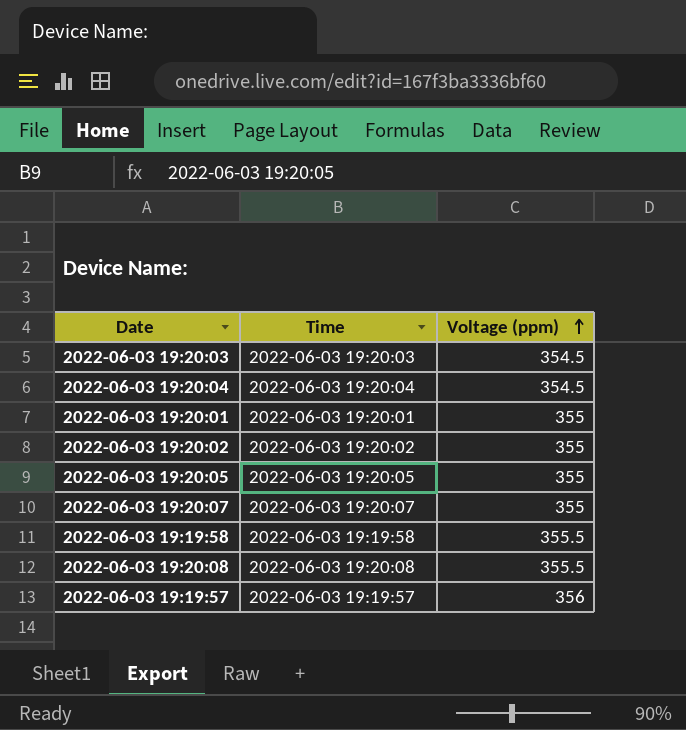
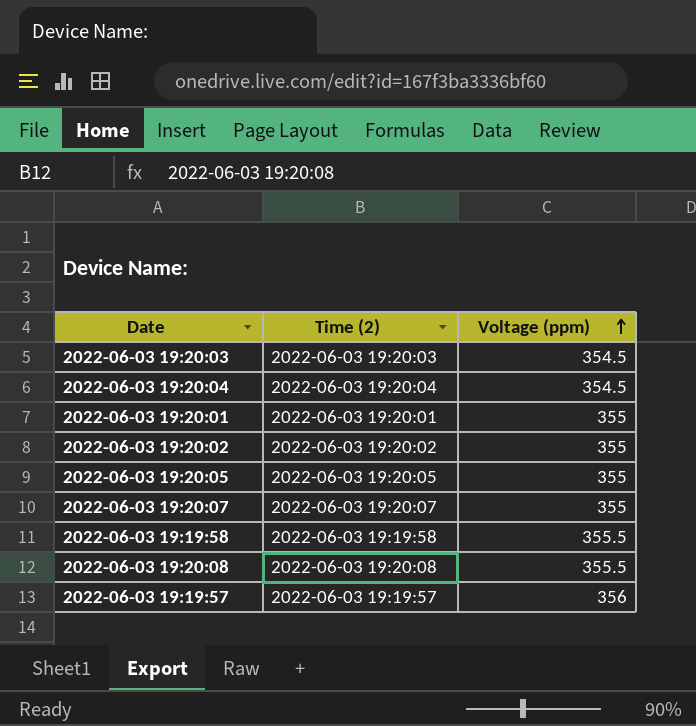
column name: Time -> Time (2)

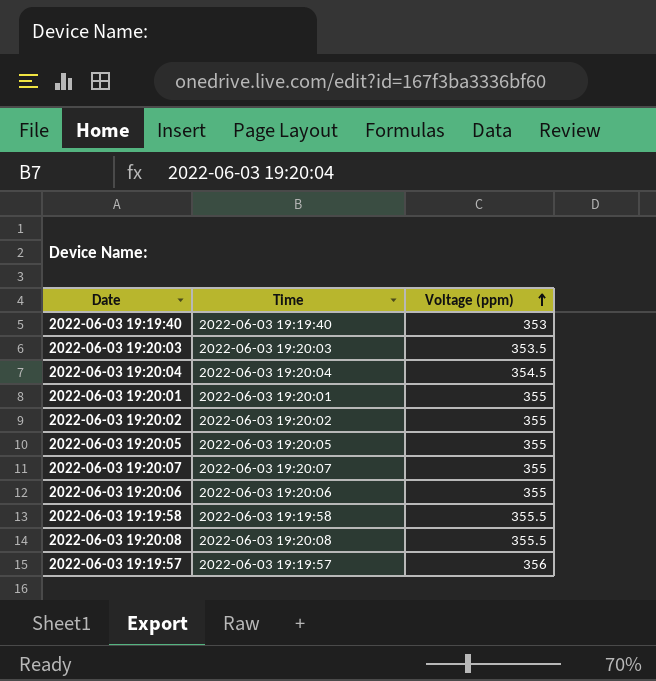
column name: Time (2) -> Time
row 2022-06-03 19:19:40: none -> 2022-06-03 19:19:40 | 353
2022-06-03 19:20:03 | Voltage (ppm): 354.5 -> 353.5
row 2022-06-03 19:20:06: none -> 2022-06-03 19:20:06 | 355

